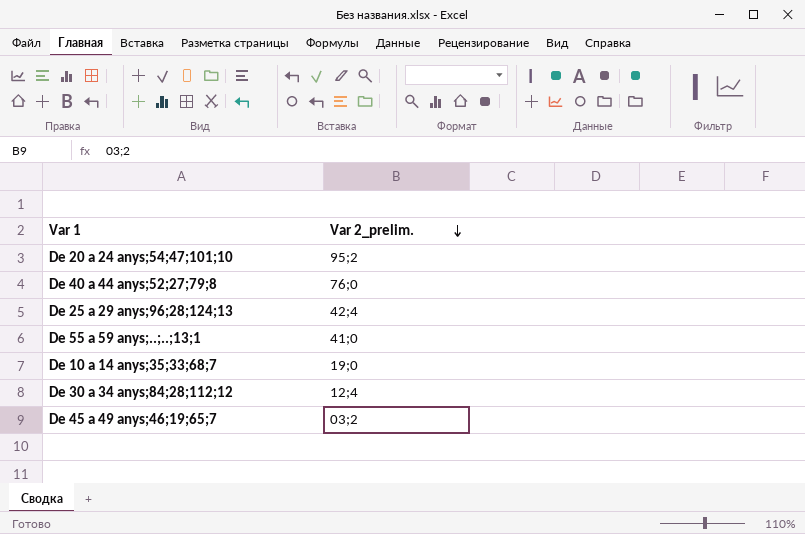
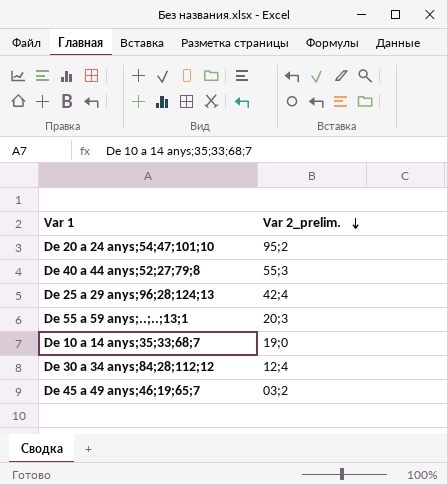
De 40 a 44 anys;52;27;79;8 | Var 2_prelim.: 76;0 -> 55;3
De 55 a 59 anys;..;..;13;1 | Var 2_prelim.: 41;0 -> 20;3

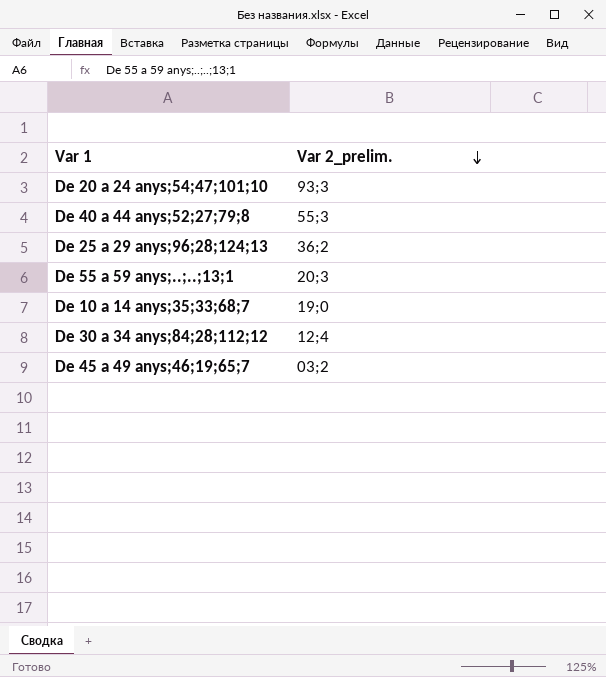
De 20 a 24 anys;54;47;101;10 | Var 2_prelim.: 95;2 -> 93;3
De 25 a 29 anys;96;28;124;13 | Var 2_prelim.: 42;4 -> 36;2

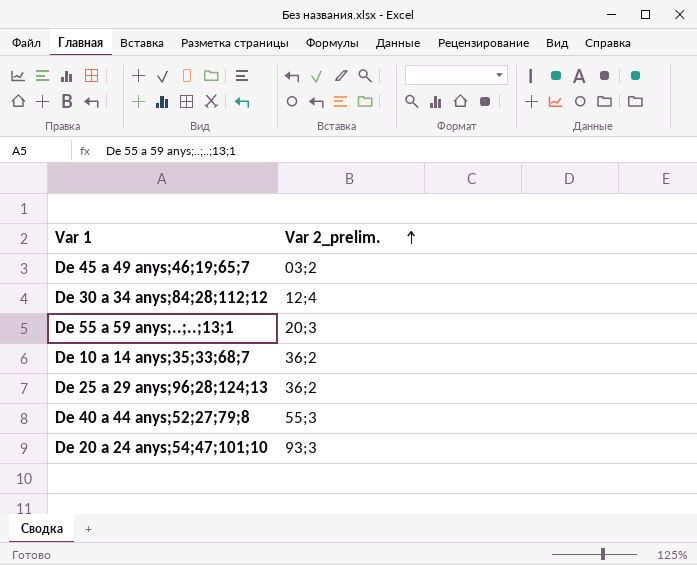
row order: Var 2_prelim. descending -> Var 2_prelim. ascending
De 10 a 14 anys;35;33;68;7 | Var 2_prelim.: 19;0 -> 36;2

